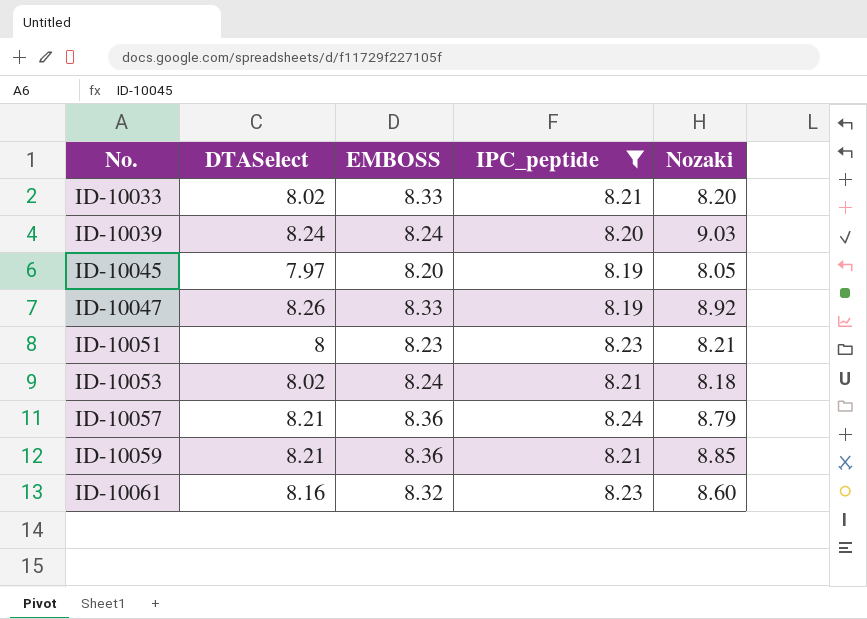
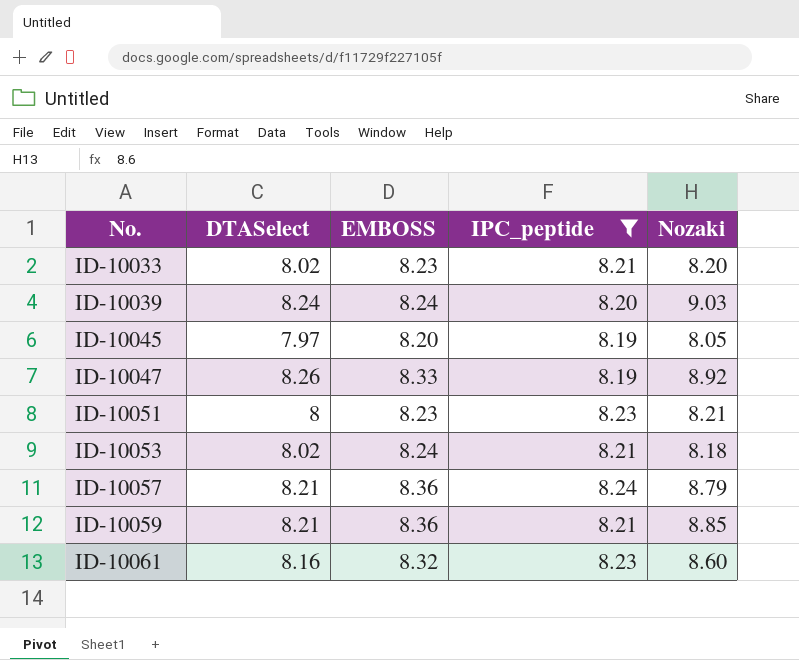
ID-10033 | EMBOSS: 8.33 -> 8.23

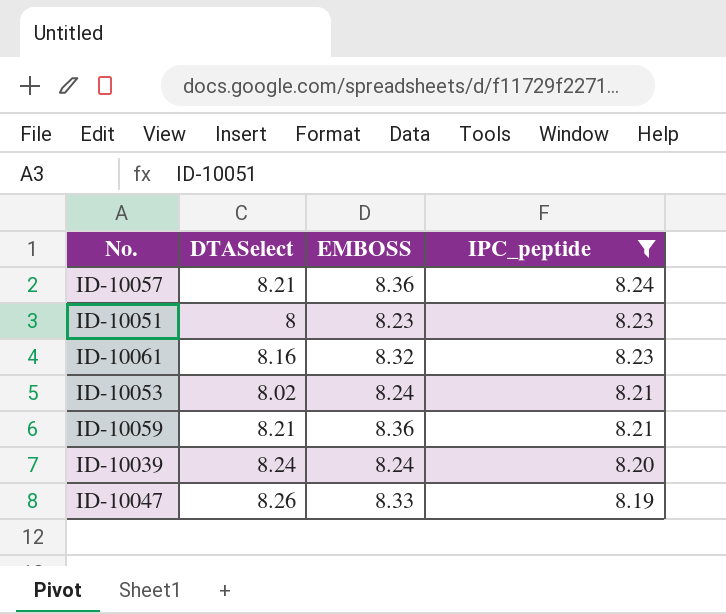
row order: No. ascending -> IPC_peptide descending
column Nozaki | position: 5 -> none
row ID-10033: 8.02 | 8.23 | 8.21 | 8.20 -> none
row ID-10045: 7.97 | 8.20 | 8.19 | 8.05 -> none

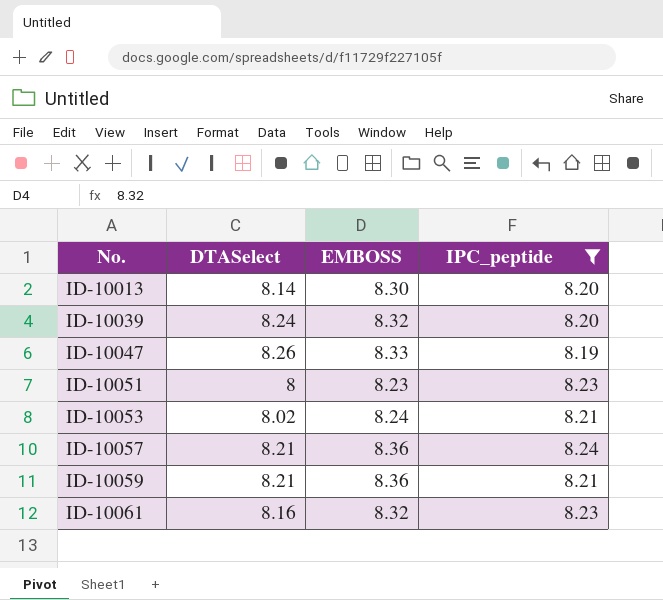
row order: IPC_peptide descending -> No. ascending
row ID-10013: none -> 8.14 | 8.30 | 8.20
ID-10039 | EMBOSS: 8.24 -> 8.32

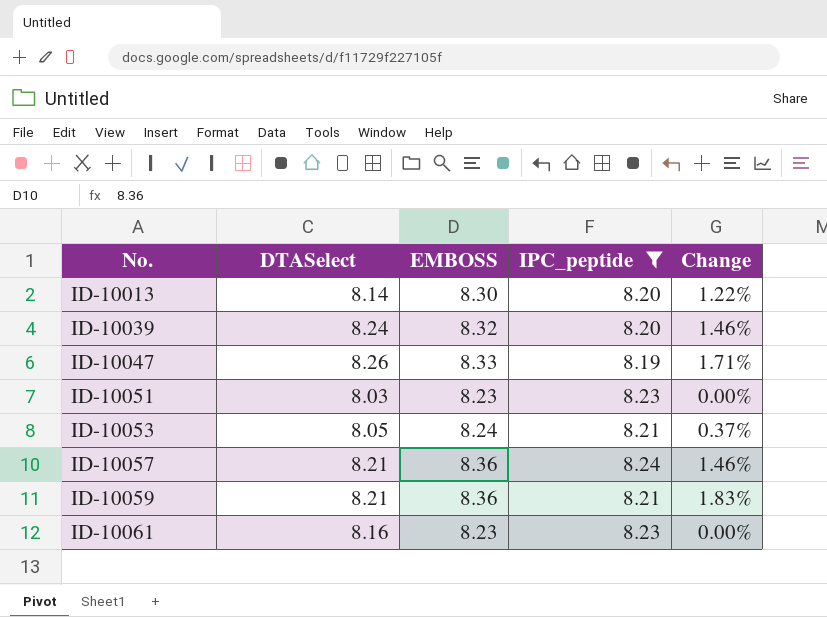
column Change | formula: none -> ([EMBOSS] - [IPC_peptide]) / [IPC_peptide]
ID-10051 | DTASelect: 8 -> 8.03
ID-10053 | DTASelect: 8.02 -> 8.05
ID-10061 | EMBOSS: 8.32 -> 8.23

